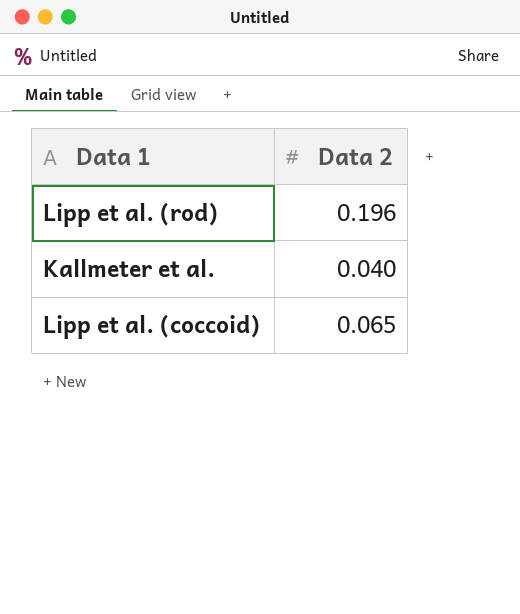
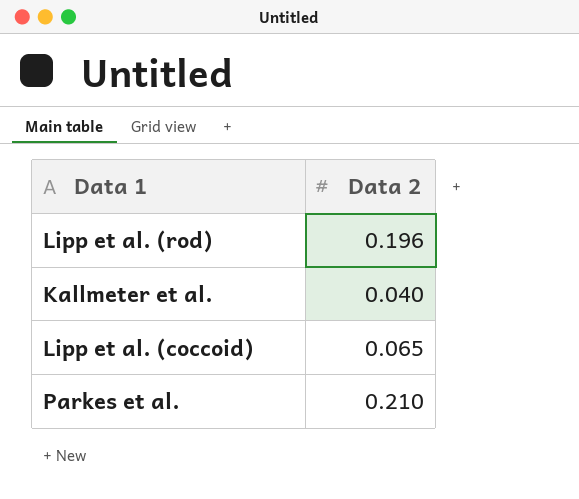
row Parkes et al.: none -> 0.210

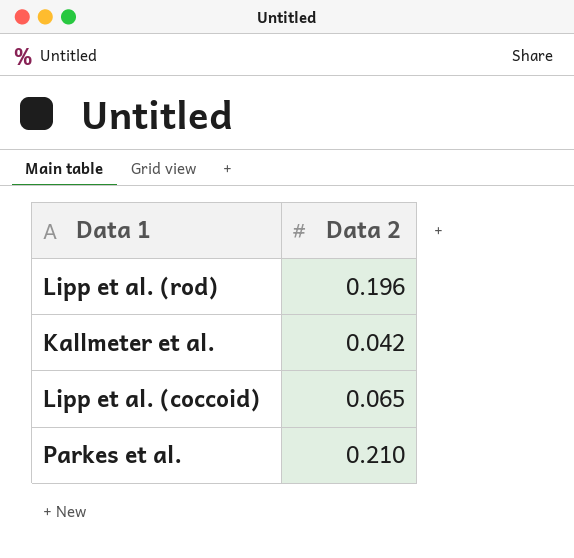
Kallmeter et al. | Data 2: 0.040 -> 0.042

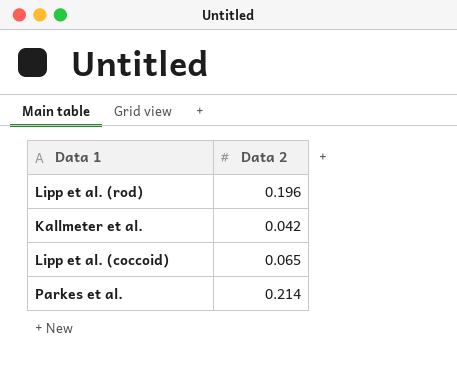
Parkes et al. | Data 2: 0.210 -> 0.214

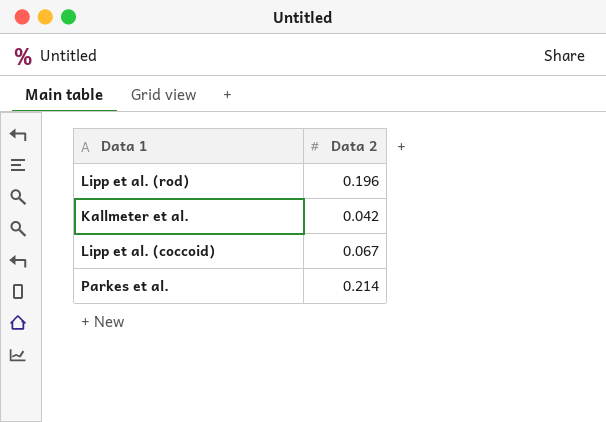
Lipp et al. (coccoid) | Data 2: 0.065 -> 0.067

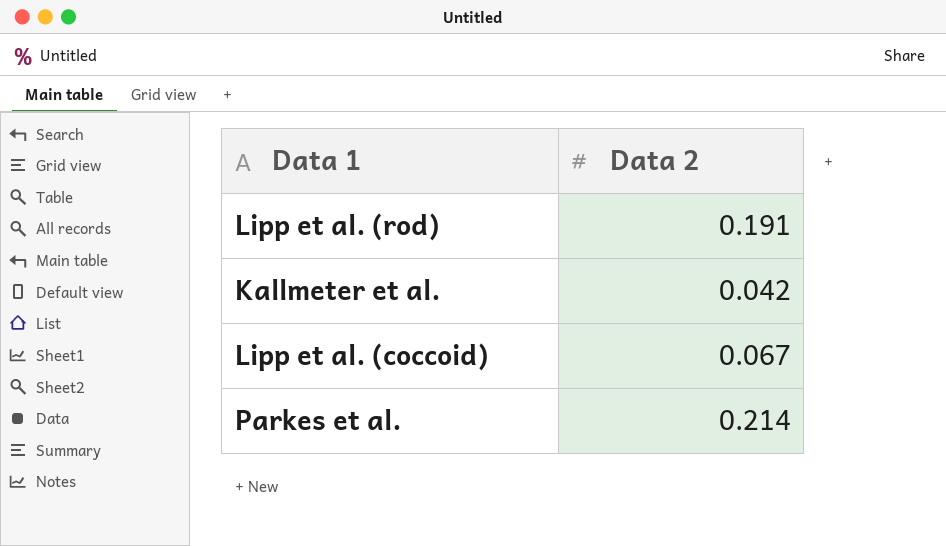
Lipp et al. (rod) | Data 2: 0.196 -> 0.191

